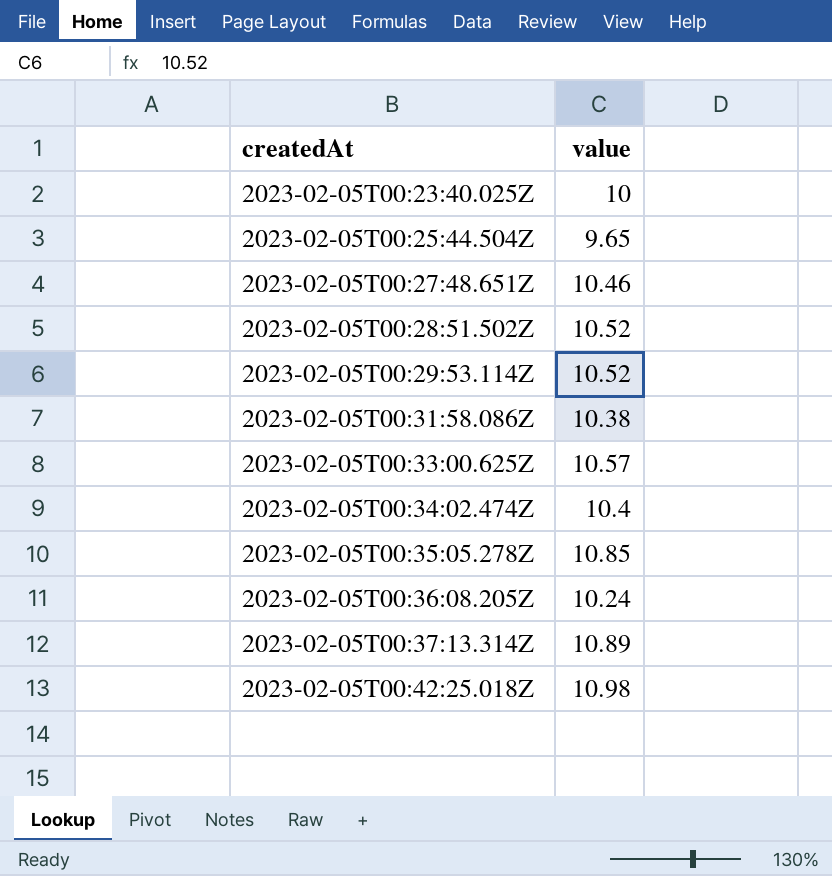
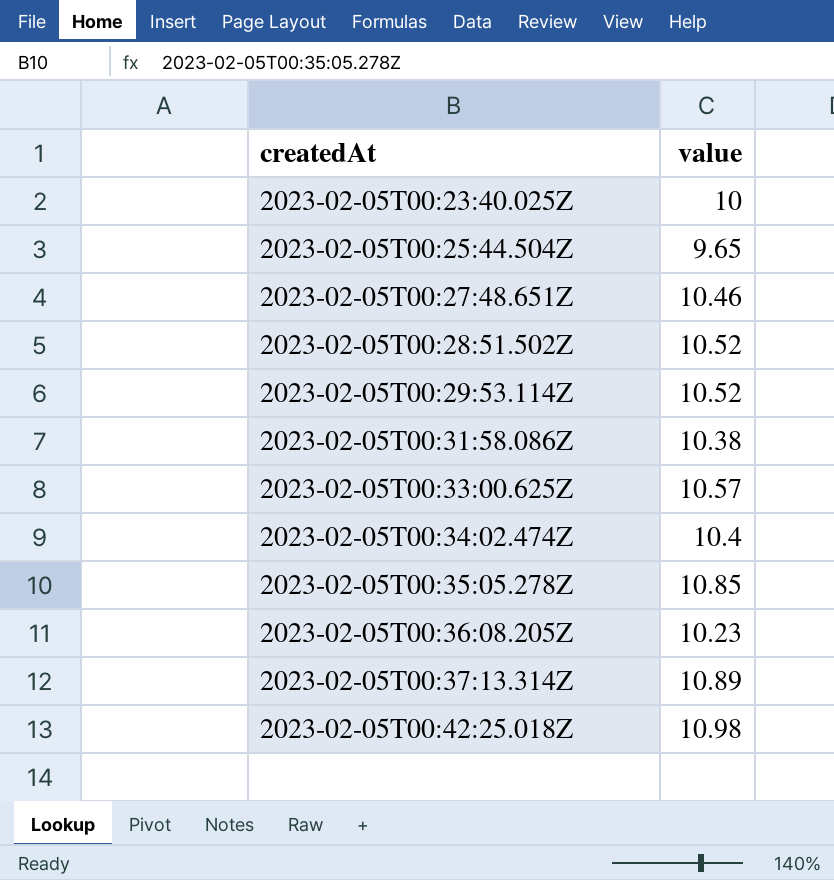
2023-02-05T00:36:08.205Z | value: 10.24 -> 10.23

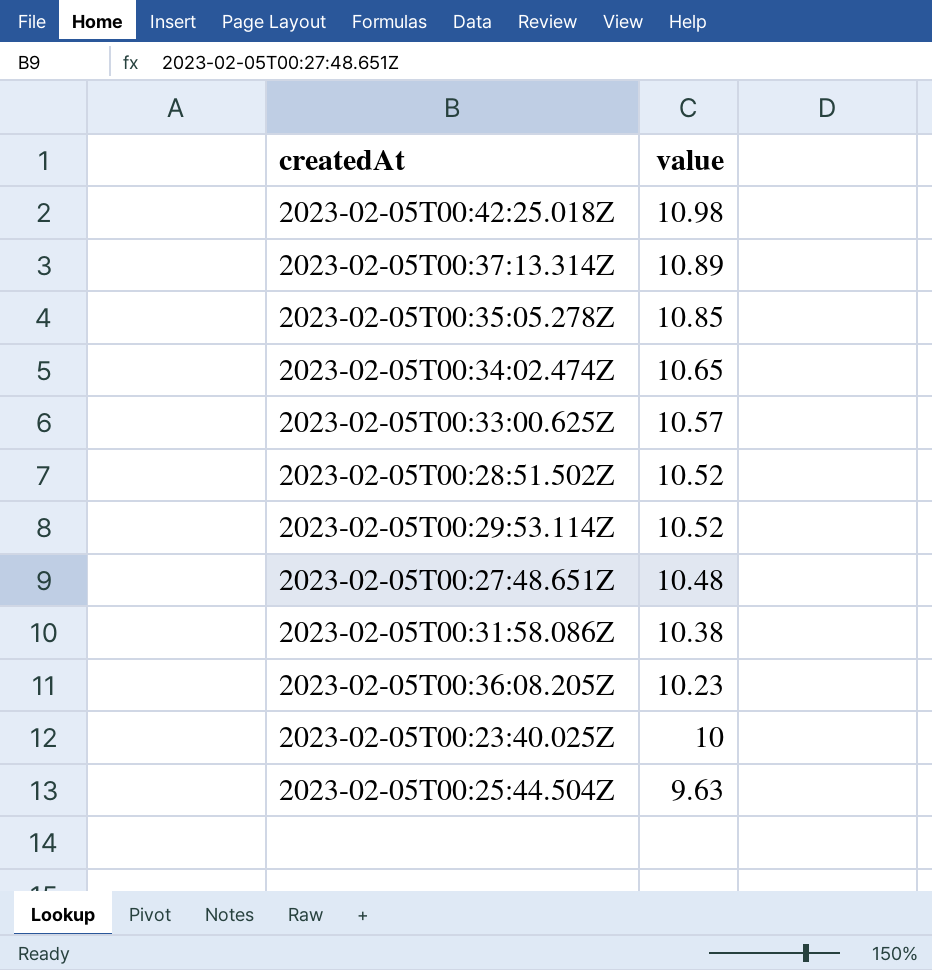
row order: createdAt ascending -> value descending
2023-02-05T00:34:02.474Z | value: 10.4 -> 10.65
2023-02-05T00:27:48.651Z | value: 10.46 -> 10.48
2023-02-05T00:25:44.504Z | value: 9.65 -> 9.63

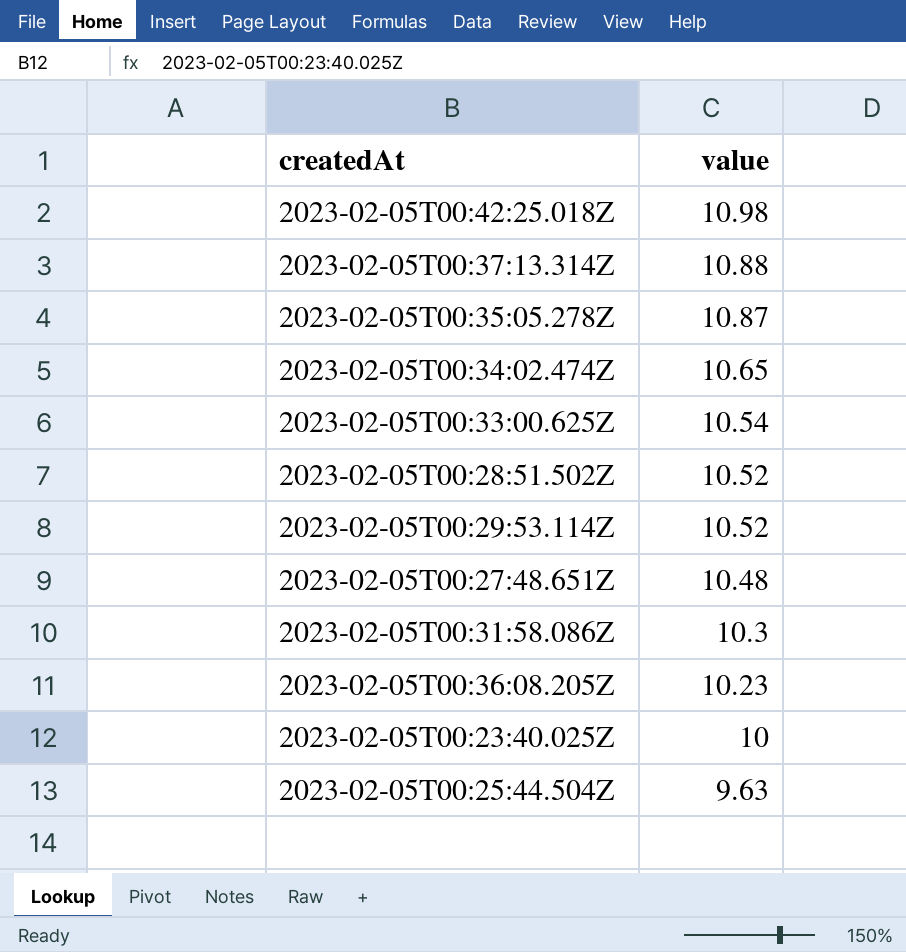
2023-02-05T00:37:13.314Z | value: 10.89 -> 10.88
2023-02-05T00:35:05.278Z | value: 10.85 -> 10.87
2023-02-05T00:33:00.625Z | value: 10.57 -> 10.54
2023-02-05T00:31:58.086Z | value: 10.38 -> 10.3

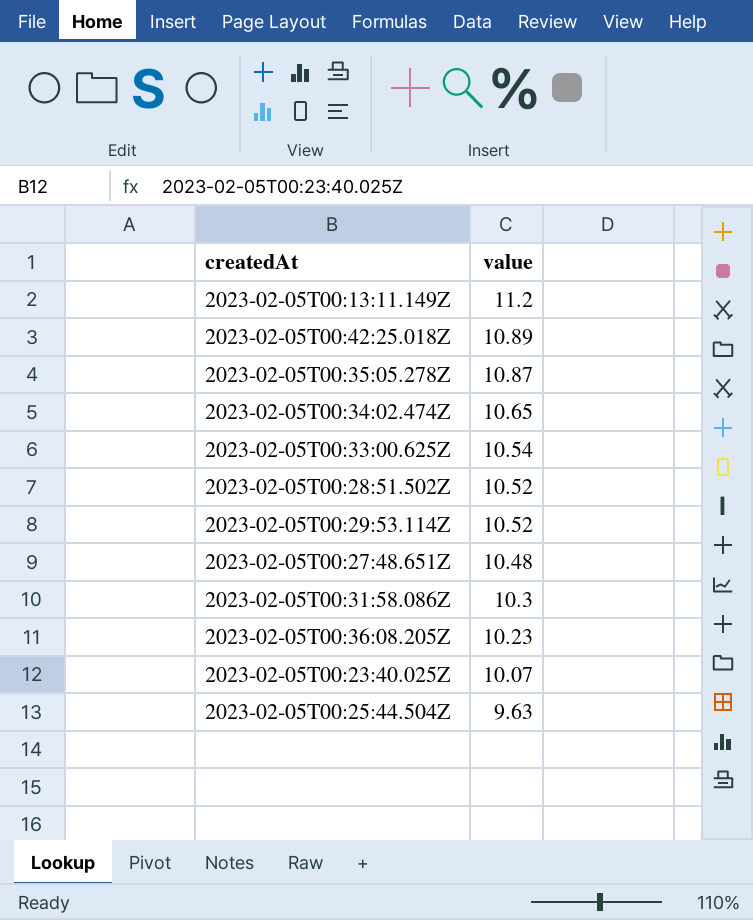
row 2023-02-05T00:37:13.314Z: 10.88 -> none
row 2023-02-05T00:13:11.149Z: none -> 11.2
2023-02-05T00:42:25.018Z | value: 10.98 -> 10.89
2023-02-05T00:23:40.025Z | value: 10 -> 10.07

